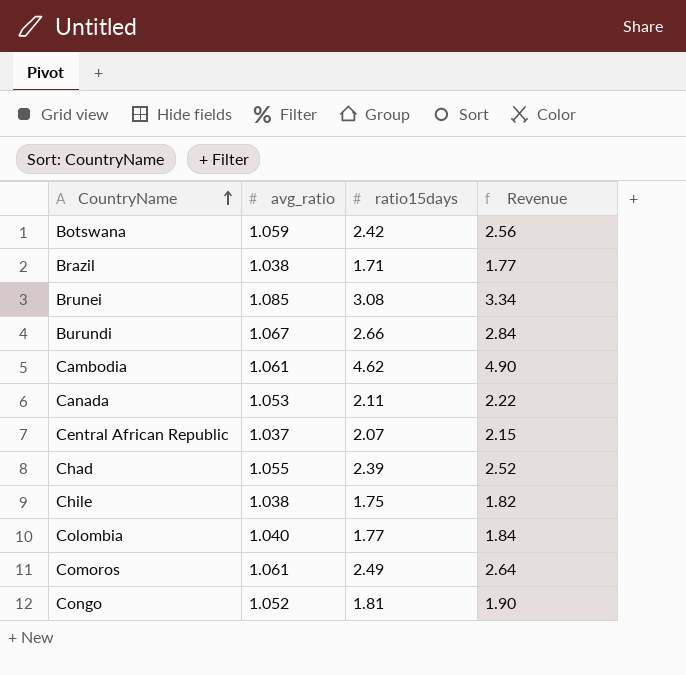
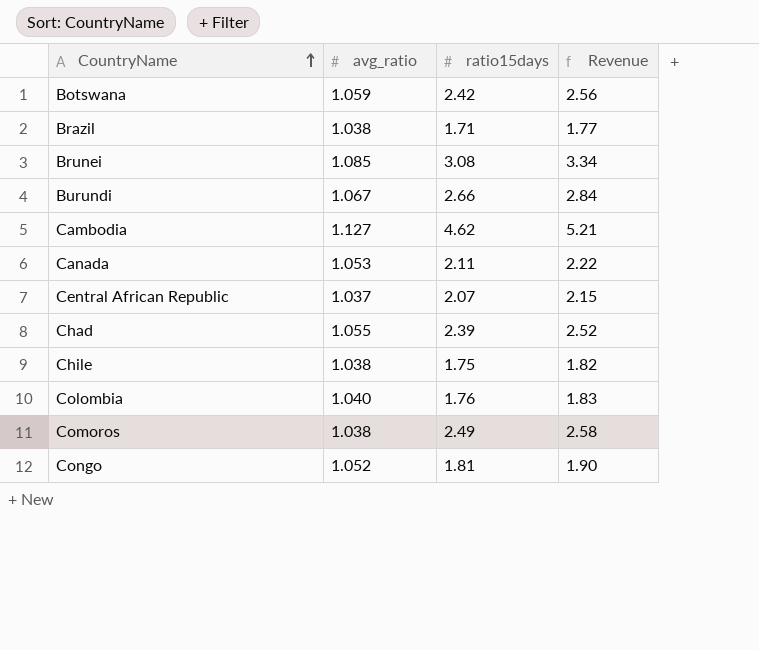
Cambodia | avg_ratio: 1.061 -> 1.127
Cambodia | Revenue: 4.90 -> 5.21
Colombia | ratio15days: 1.77 -> 1.76
Colombia | Revenue: 1.84 -> 1.83
Comoros | avg_ratio: 1.061 -> 1.038
Comoros | Revenue: 2.64 -> 2.58

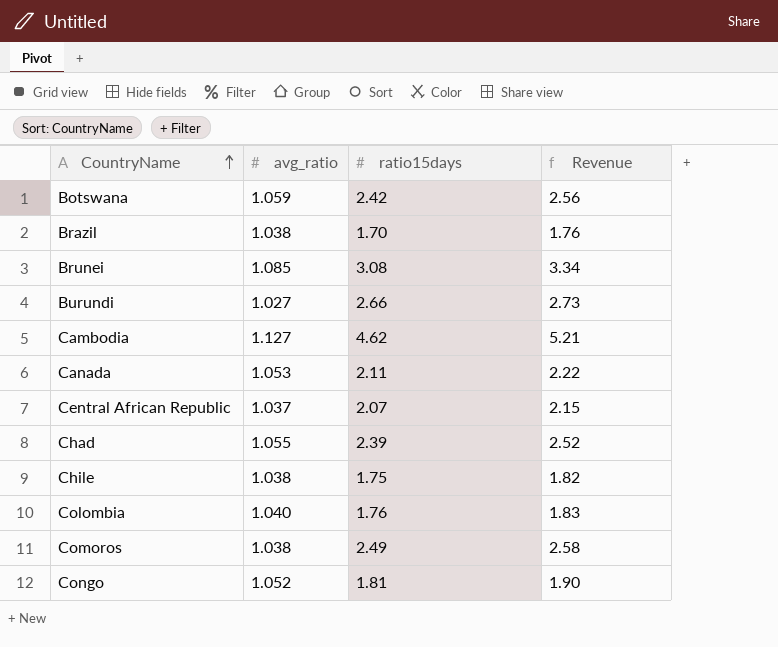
Brazil | ratio15days: 1.71 -> 1.70
Brazil | Revenue: 1.77 -> 1.76
Burundi | avg_ratio: 1.067 -> 1.027
Burundi | Revenue: 2.84 -> 2.73

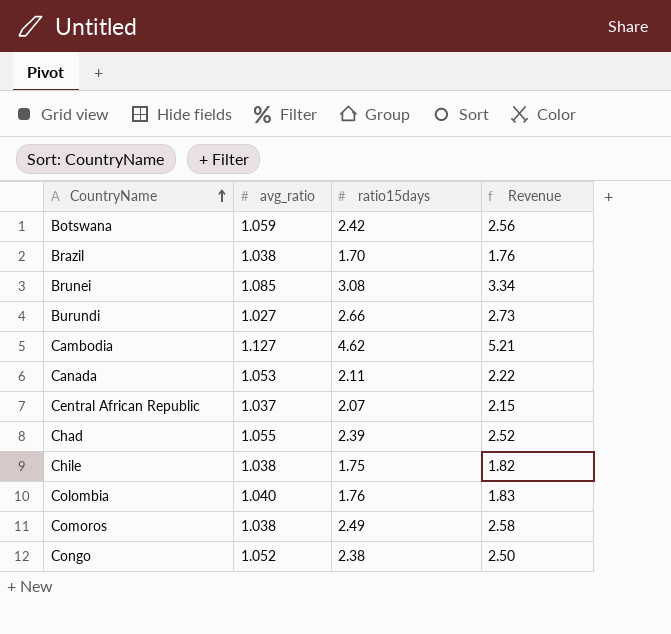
Congo | ratio15days: 1.81 -> 2.38
Congo | Revenue: 1.90 -> 2.50

